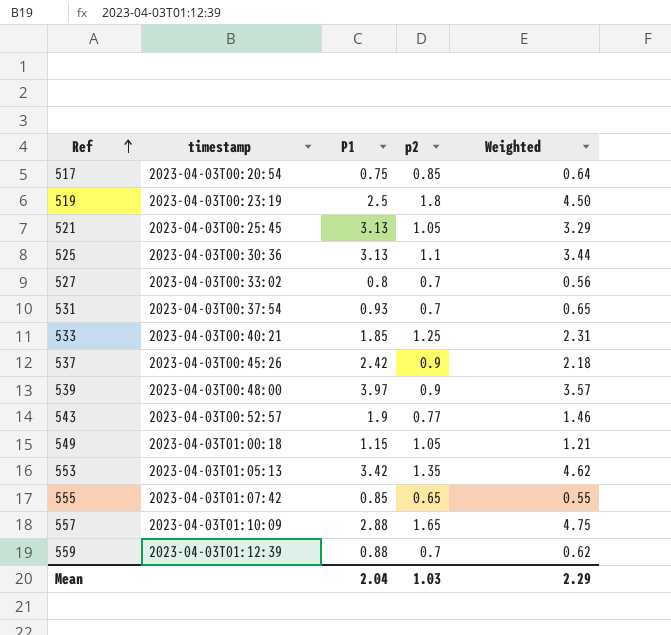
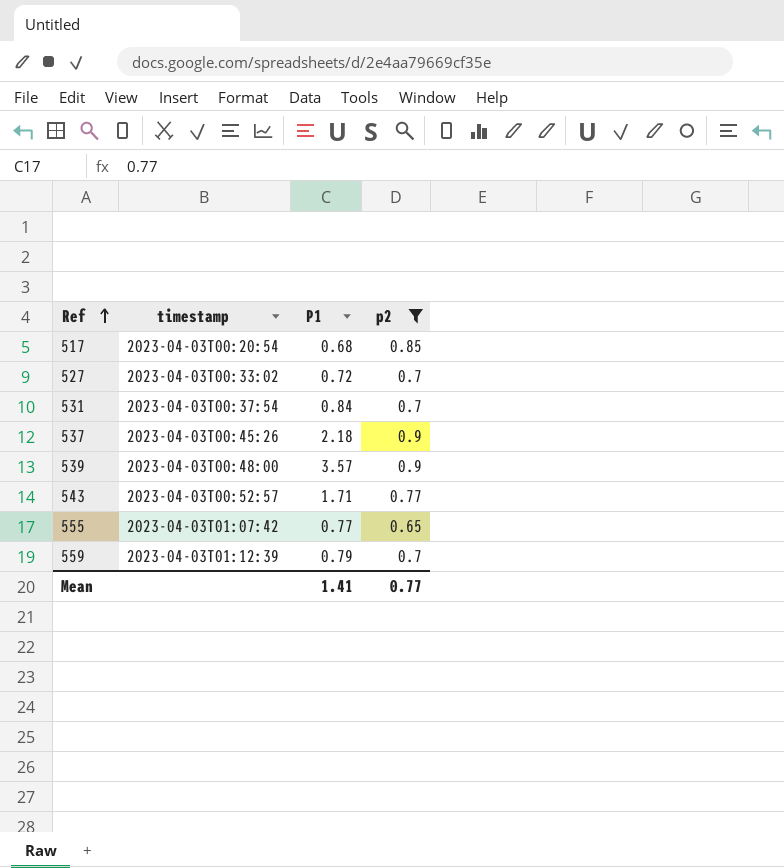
filter: none -> p2 <= 0.9
column Weighted | formula: [P1] * [p2] -> none
517 | P1: 0.75 -> 0.68
527 | P1: 0.8 -> 0.72
531 | P1: 0.93 -> 0.84
537 | P1: 2.42 -> 2.18
539 | P1: 3.97 -> 3.57
543 | P1: 1.9 -> 1.71
555 | P1: 0.85 -> 0.77
559 | P1: 0.88 -> 0.79
Mean | P1: 2.04 -> 1.41
Mean | p2: 1.03 -> 0.77

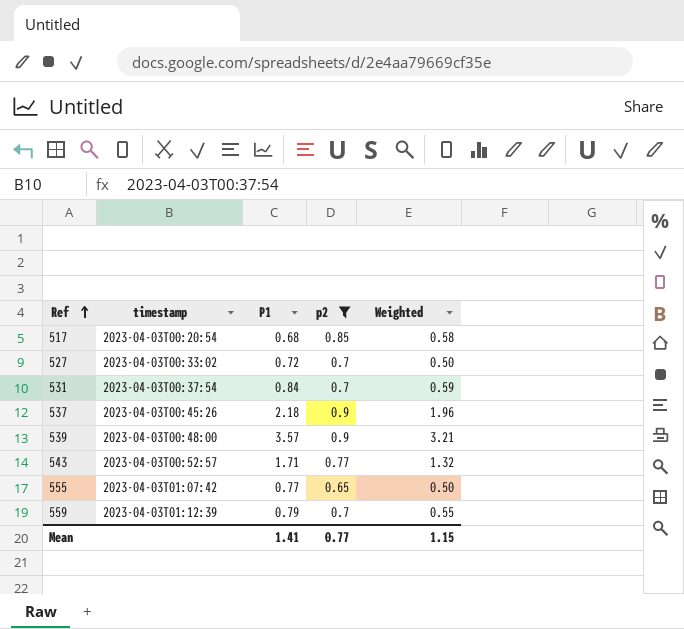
column Weighted | formula: none -> [P1] * [p2]

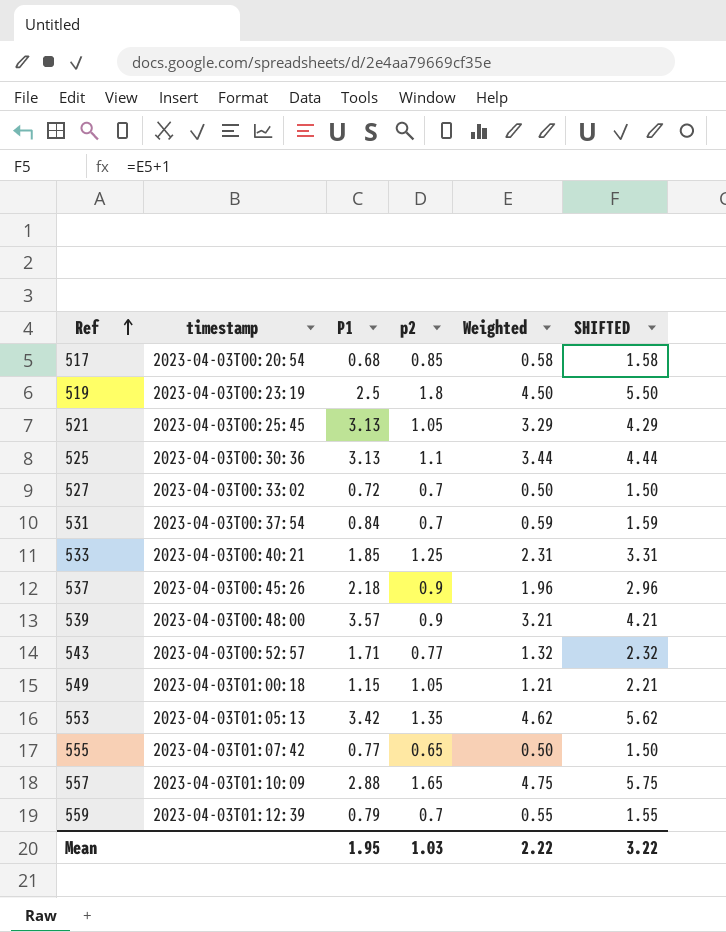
filter: p2 <= 0.9 -> none
column SHIFTED | formula: none -> [Weighted] + 1
Mean | P1: 1.41 -> 1.95
Mean | p2: 0.77 -> 1.03
Mean | Weighted: 1.15 -> 2.22

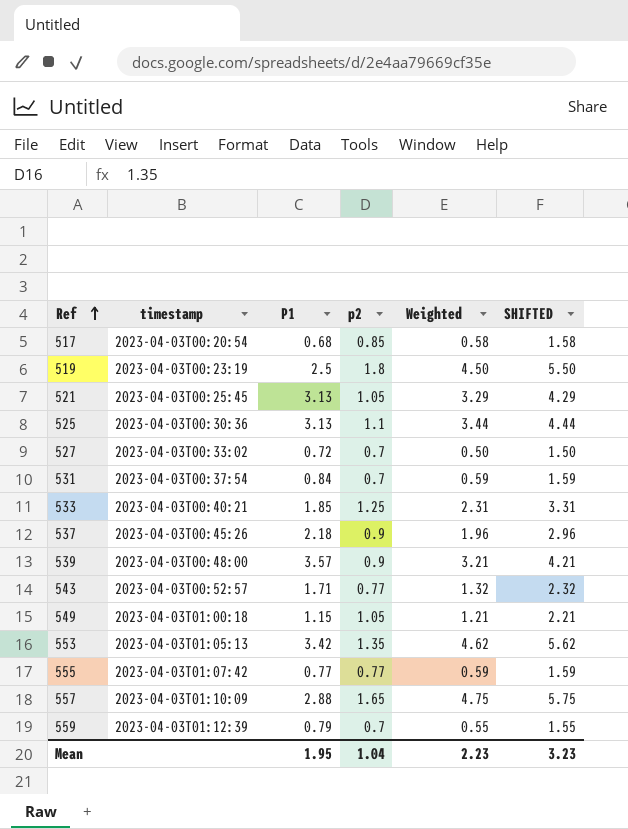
555 | p2: 0.65 -> 0.77
555 | Weighted: 0.50 -> 0.59
555 | SHIFTED: 1.50 -> 1.59
Mean | p2: 1.03 -> 1.04
Mean | Weighted: 2.22 -> 2.23
Mean | SHIFTED: 3.22 -> 3.23

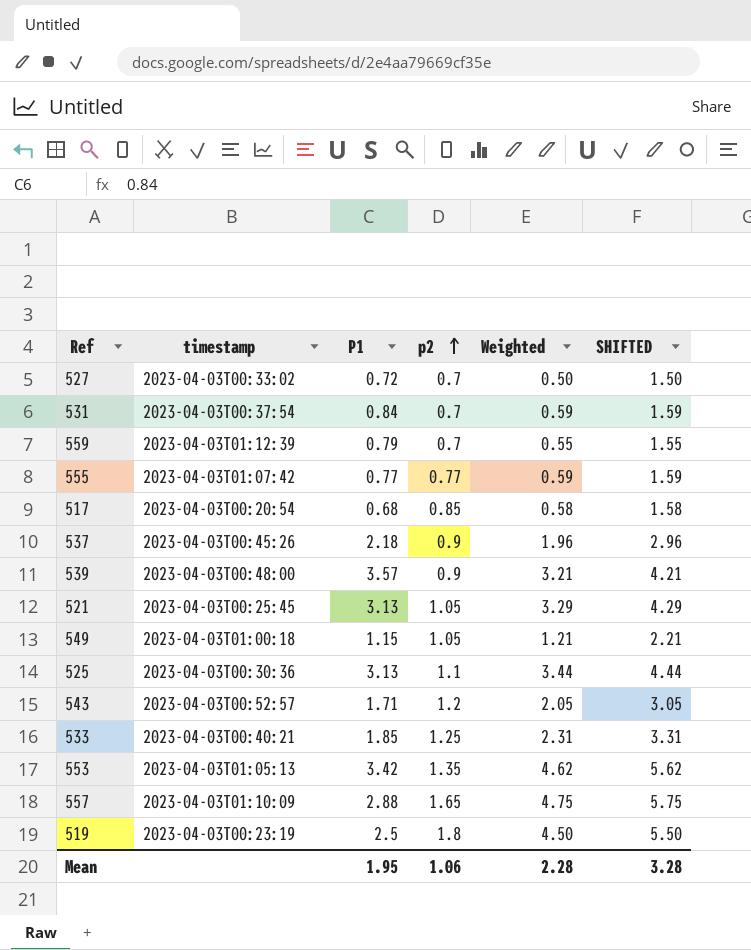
row order: Ref ascending -> p2 ascending
543 | p2: 0.77 -> 1.2
543 | Weighted: 1.32 -> 2.05
543 | SHIFTED: 2.32 -> 3.05
Mean | p2: 1.04 -> 1.06
Mean | Weighted: 2.23 -> 2.28
Mean | SHIFTED: 3.23 -> 3.28

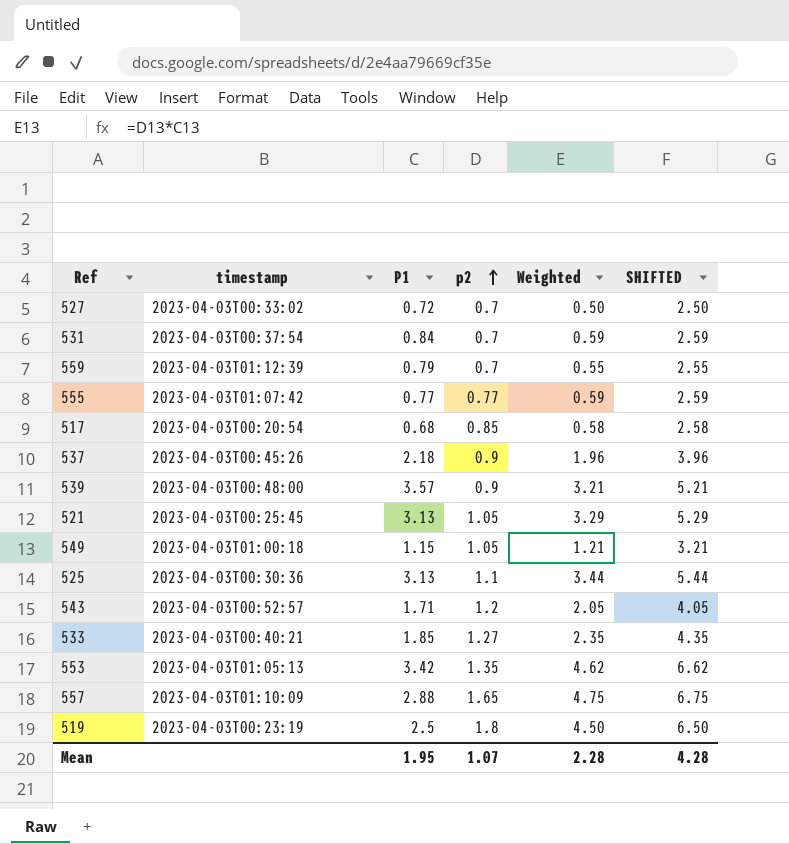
column SHIFTED | formula: [Weighted] + 1 -> [Weighted] + 2
533 | p2: 1.25 -> 1.27
533 | Weighted: 2.31 -> 2.35
Mean | p2: 1.06 -> 1.07
Mean | SHIFTED: 3.28 -> 4.28

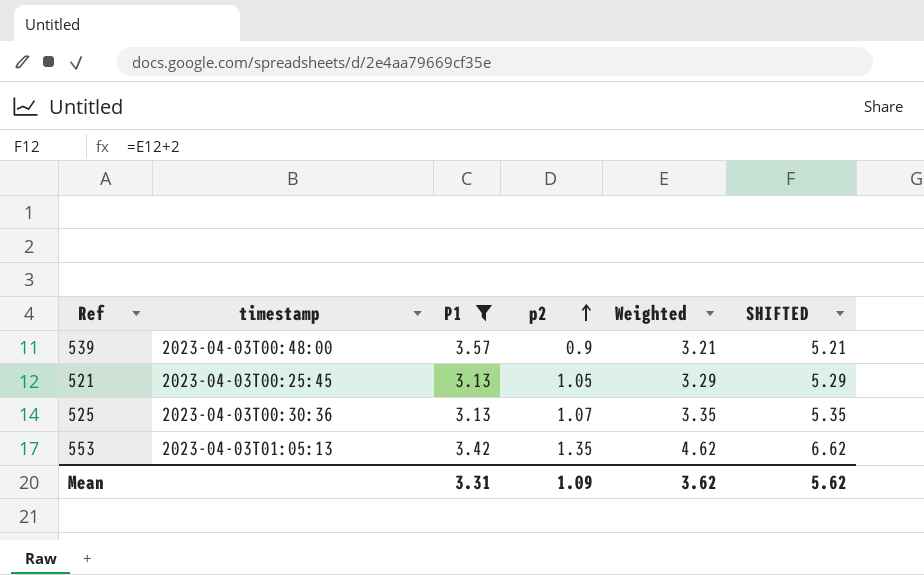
filter: none -> P1 >= 3.13
525 | p2: 1.1 -> 1.07
525 | Weighted: 3.44 -> 3.35
525 | SHIFTED: 5.44 -> 5.35
Mean | P1: 1.95 -> 3.31
Mean | p2: 1.07 -> 1.09
Mean | Weighted: 2.28 -> 3.62
Mean | SHIFTED: 4.28 -> 5.62

